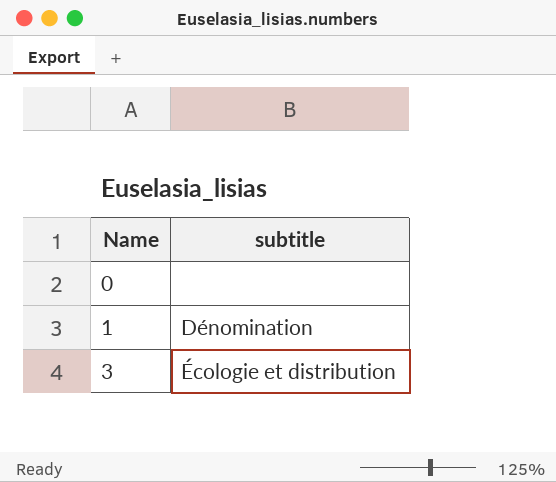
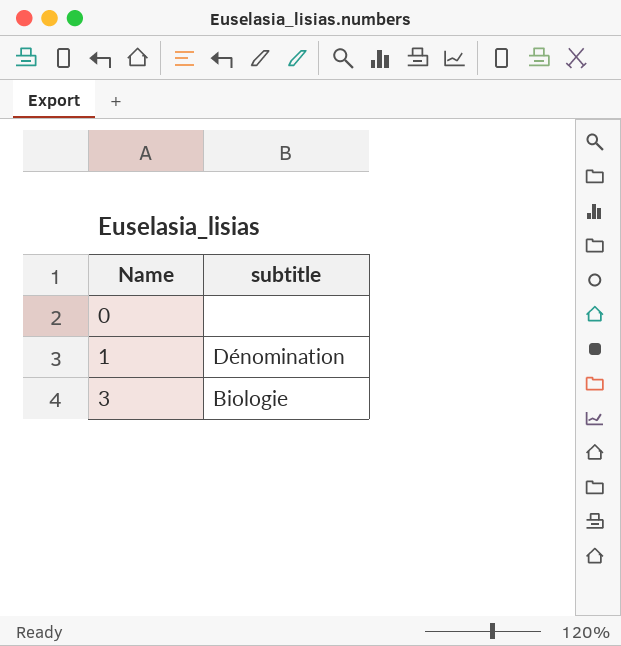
3 | subtitle: Écologie et distribution -> Biologie

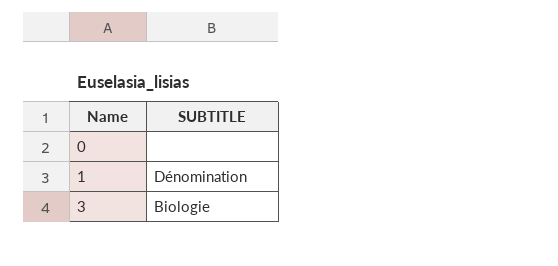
column name: subtitle -> SUBTITLE

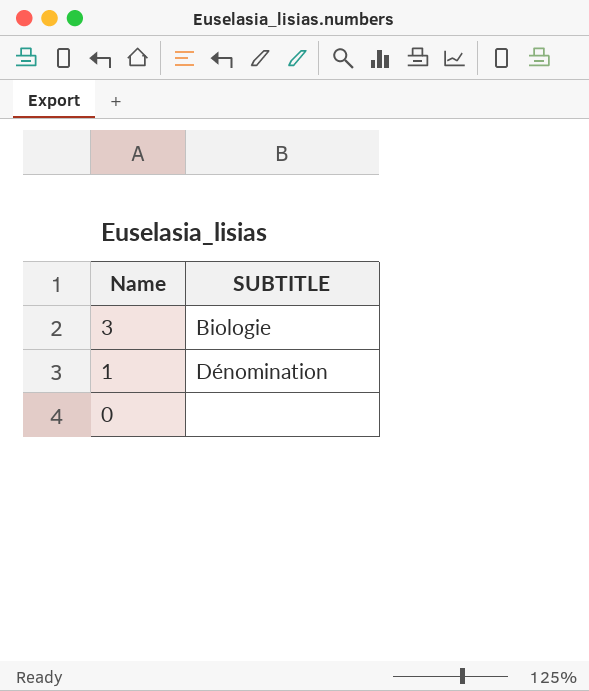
row order: Name ascending -> Name descending

